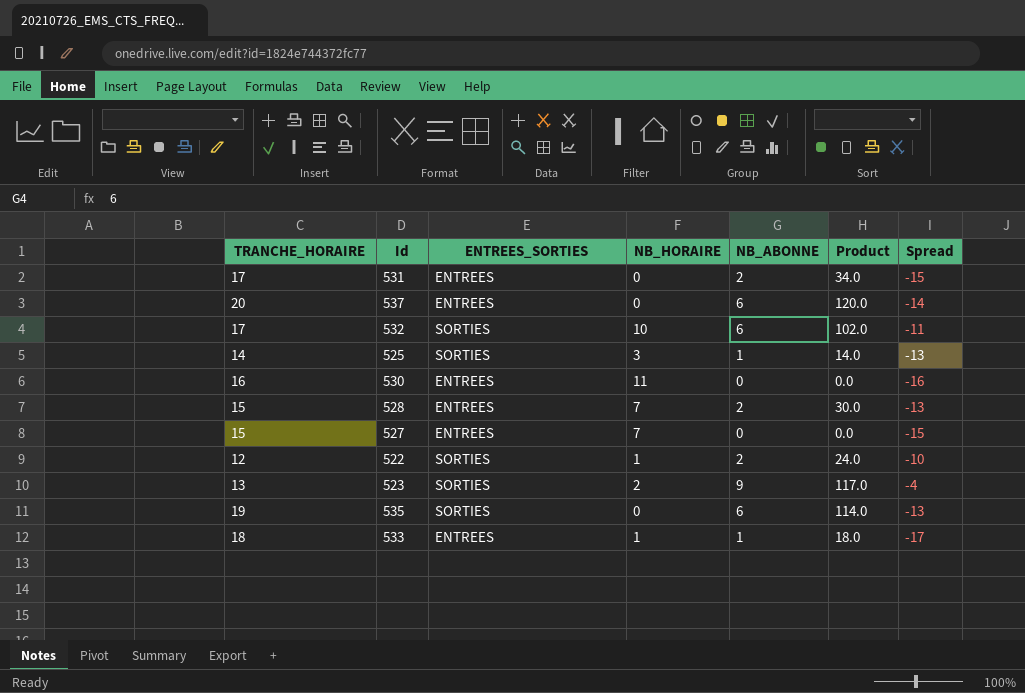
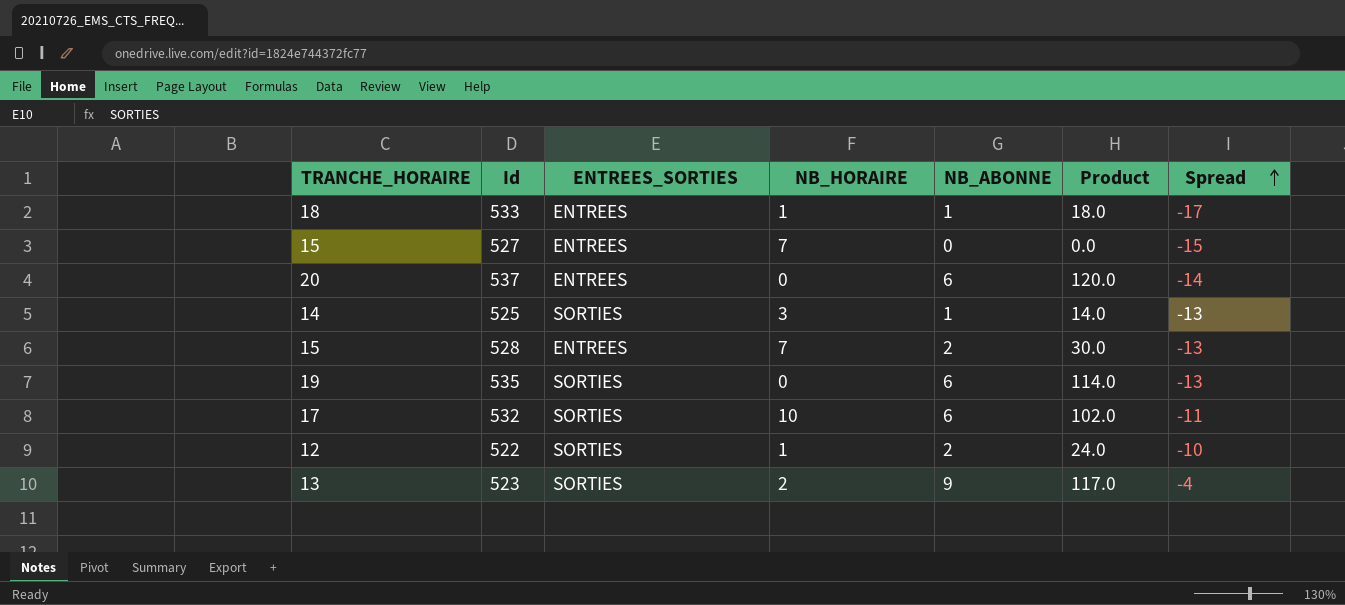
row order: none -> Spread ascending
row 531: 17 | ENTREES | 0 | 2 | 34.0 | -15 -> none
row 530: 16 | ENTREES | 11 | 0 | 0.0 | -16 -> none

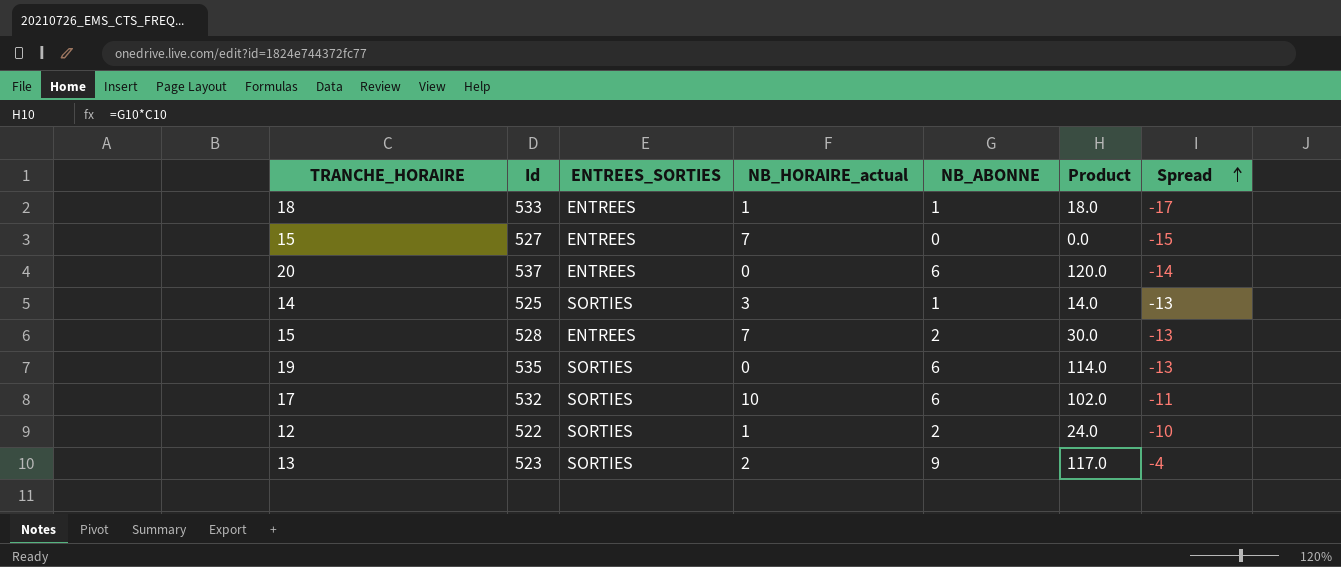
column name: NB_HORAIRE -> NB_HORAIRE_actual

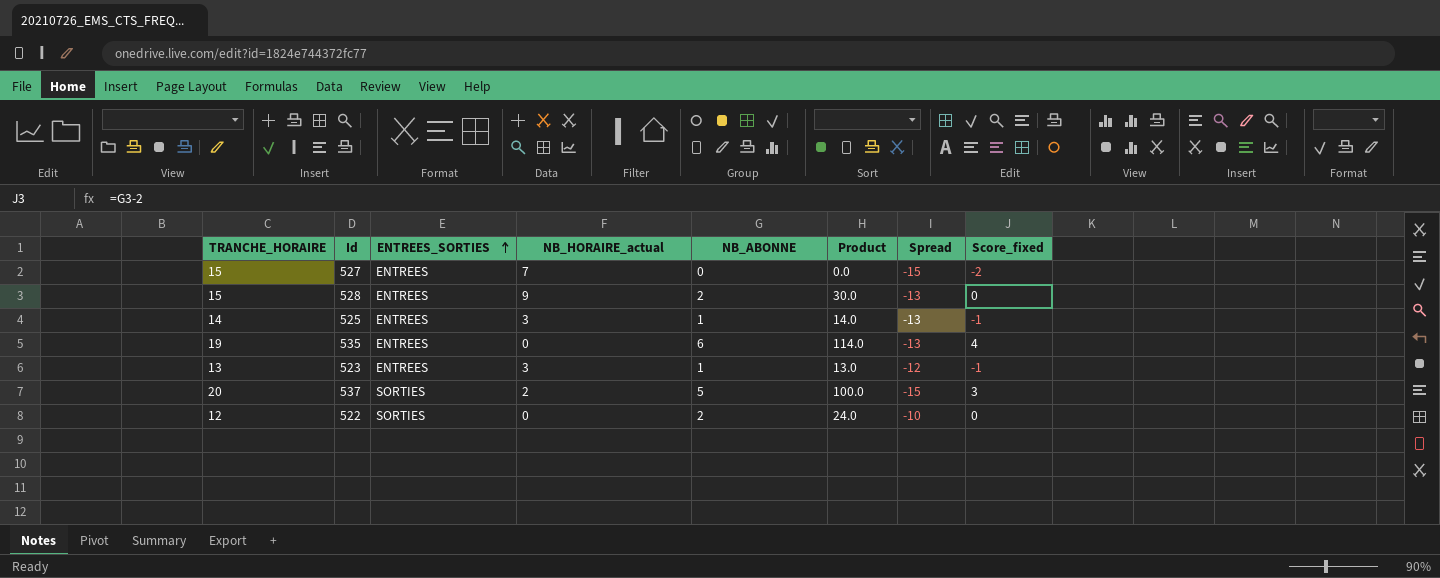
row order: Spread ascending -> ENTREES_SORTIES ascending
column Score_fixed | formula: none -> [NB_ABONNE] - 2
row 533: 18 | ENTREES | 1 | 1 | 18.0 | -17 -> none
row 532: 17 | SORTIES | 10 | 6 | 102.0 | -11 -> none
528 | NB_HORAIRE_actual: 7 -> 9
525 | ENTREES_SORTIES: SORTIES -> ENTREES
535 | ENTREES_SORTIES: SORTIES -> ENTREES
523 | ENTREES_SORTIES: SORTIES -> ENTREES
523 | NB_HORAIRE_actual: 2 -> 3
523 | NB_ABONNE: 9 -> 1
523 | Product: 117.0 -> 13.0
523 | Spread: -4 -> -12
537 | ENTREES_SORTIES: ENTREES -> SORTIES
537 | NB_HORAIRE_actual: 0 -> 2
537 | NB_ABONNE: 6 -> 5
537 | Product: 120.0 -> 100.0
537 | Spread: -14 -> -15
522 | NB_HORAIRE_actual: 1 -> 0

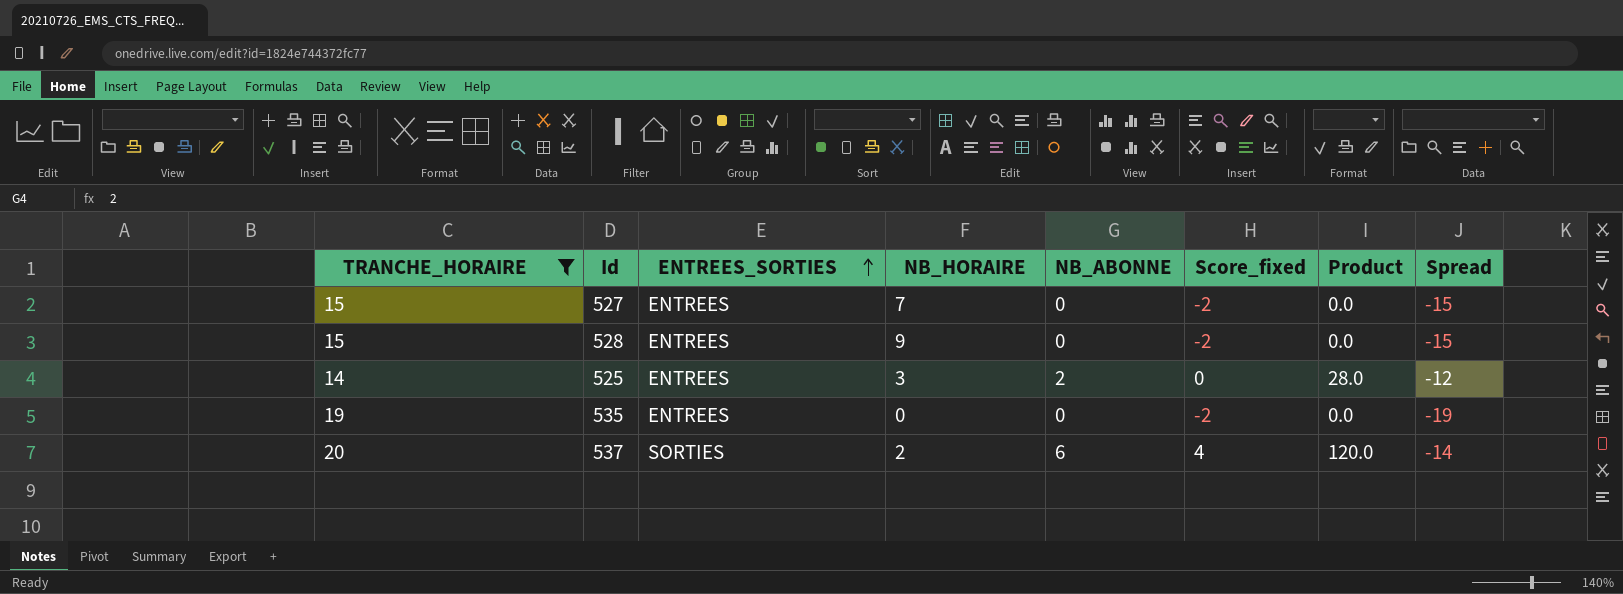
filter: none -> TRANCHE_HORAIRE >= 14
column name: NB_HORAIRE_actual -> NB_HORAIRE
column Score_fixed | position: 8 -> 6
528 | NB_ABONNE: 2 -> 0
528 | Score_fixed: 0 -> -2
528 | Product: 30.0 -> 0.0
528 | Spread: -13 -> -15
525 | NB_ABONNE: 1 -> 2
525 | Score_fixed: -1 -> 0
525 | Product: 14.0 -> 28.0
525 | Spread: -13 -> -12
535 | NB_ABONNE: 6 -> 0
535 | Score_fixed: 4 -> -2
535 | Product: 114.0 -> 0.0
535 | Spread: -13 -> -19
537 | NB_ABONNE: 5 -> 6
537 | Score_fixed: 3 -> 4
537 | Product: 100.0 -> 120.0
537 | Spread: -15 -> -14

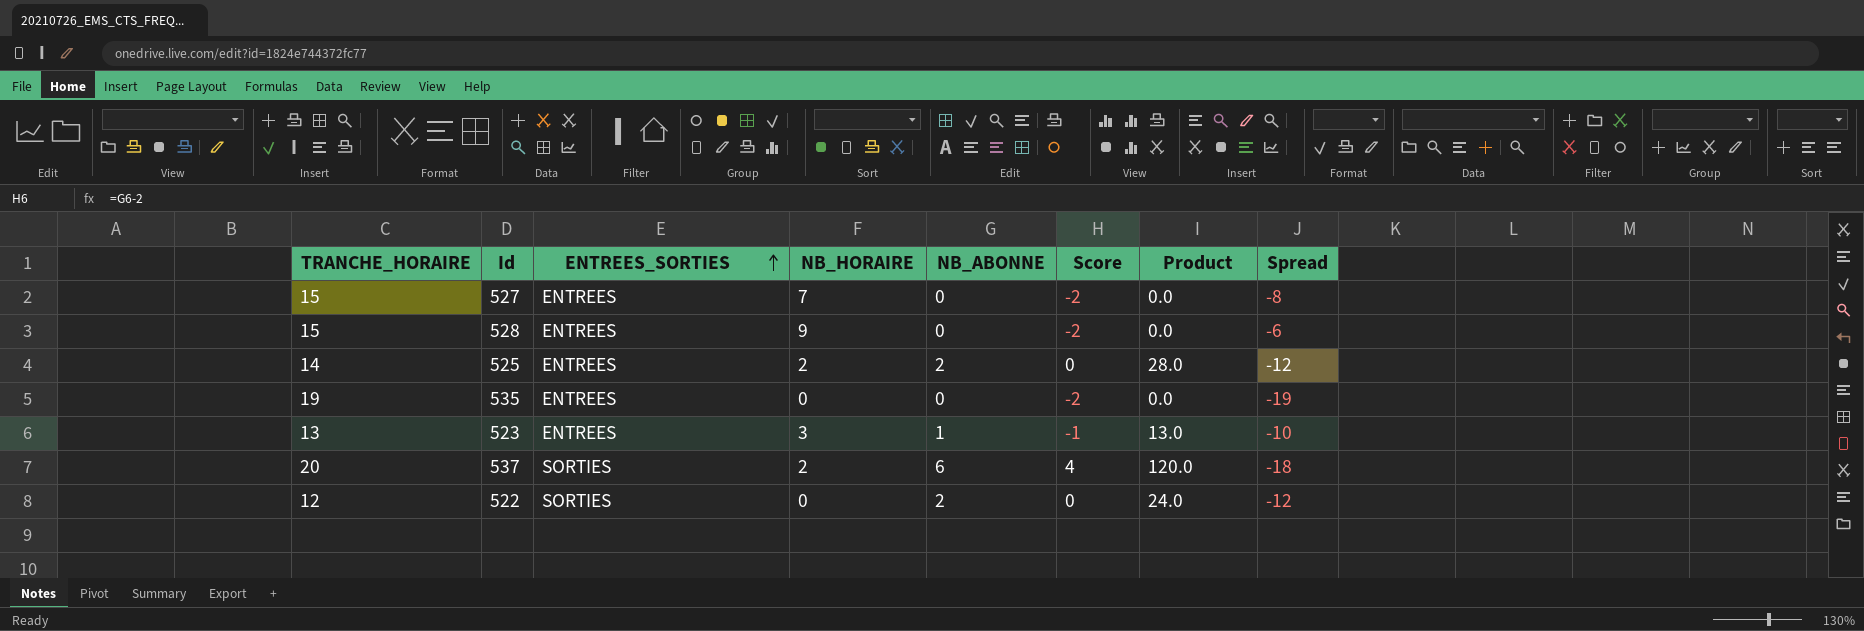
filter: TRANCHE_HORAIRE >= 14 -> none
column name: Score_fixed -> Score
column Spread | formula: [NB_ABONNE] - [TRANCHE_HORAIRE] -> [NB_HORAIRE] - [TRANCHE_HORAIRE]
525 | NB_HORAIRE: 3 -> 2

